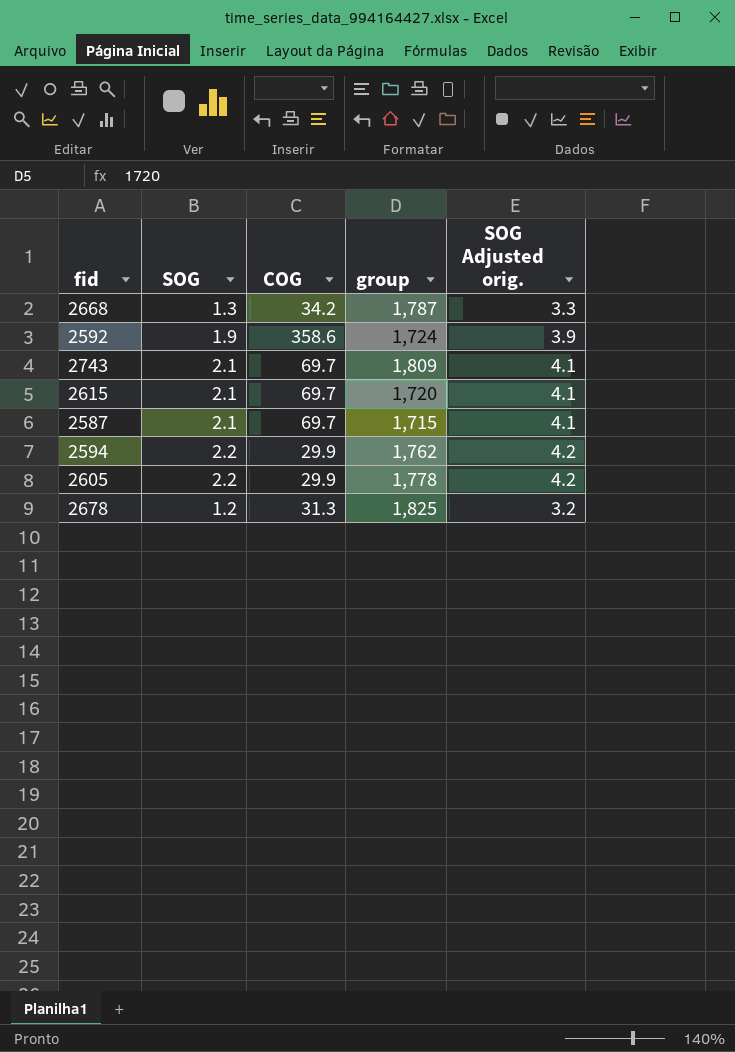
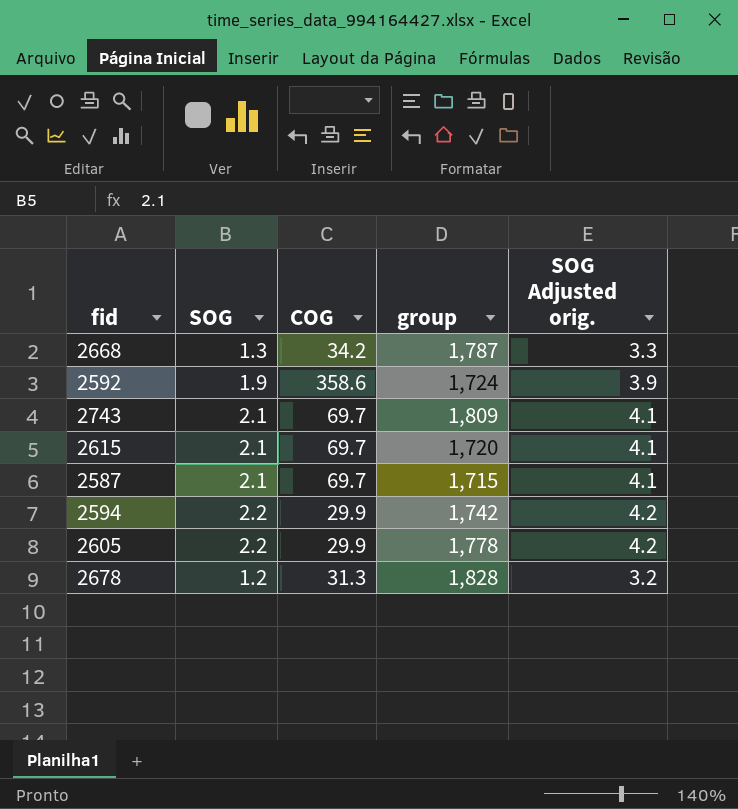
2594 | group: 1,762 -> 1,742
2678 | group: 1,825 -> 1,828

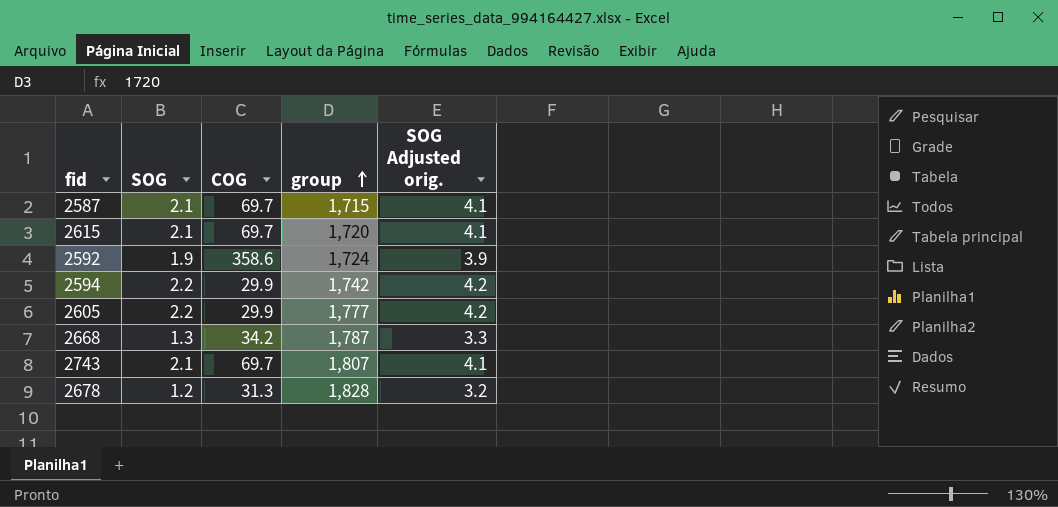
row order: none -> group ascending
2605 | group: 1,778 -> 1,777
2743 | group: 1,809 -> 1,807

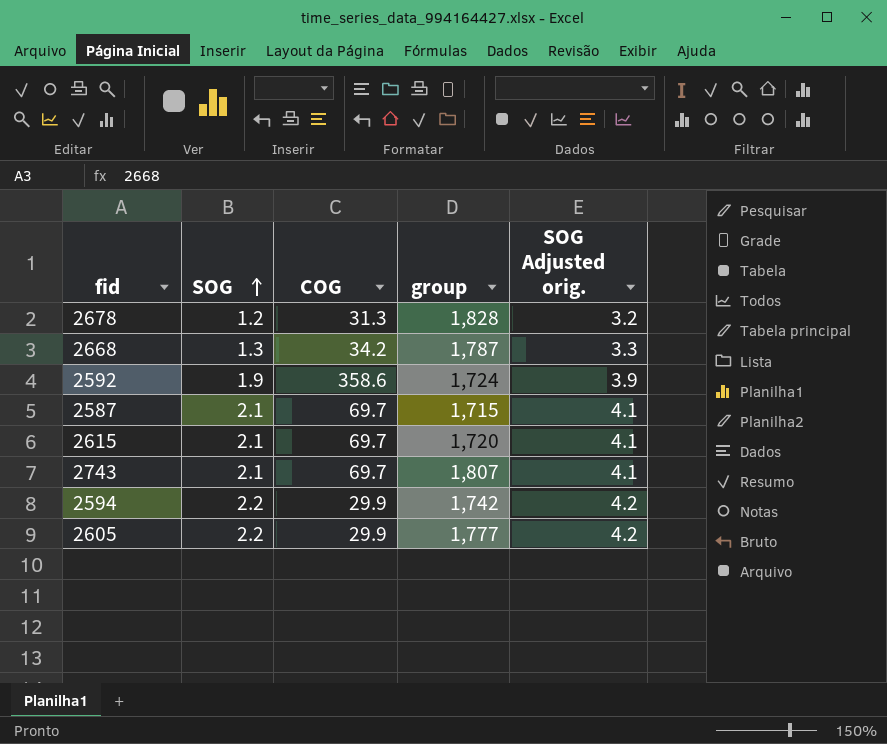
row order: group ascending -> SOG ascending

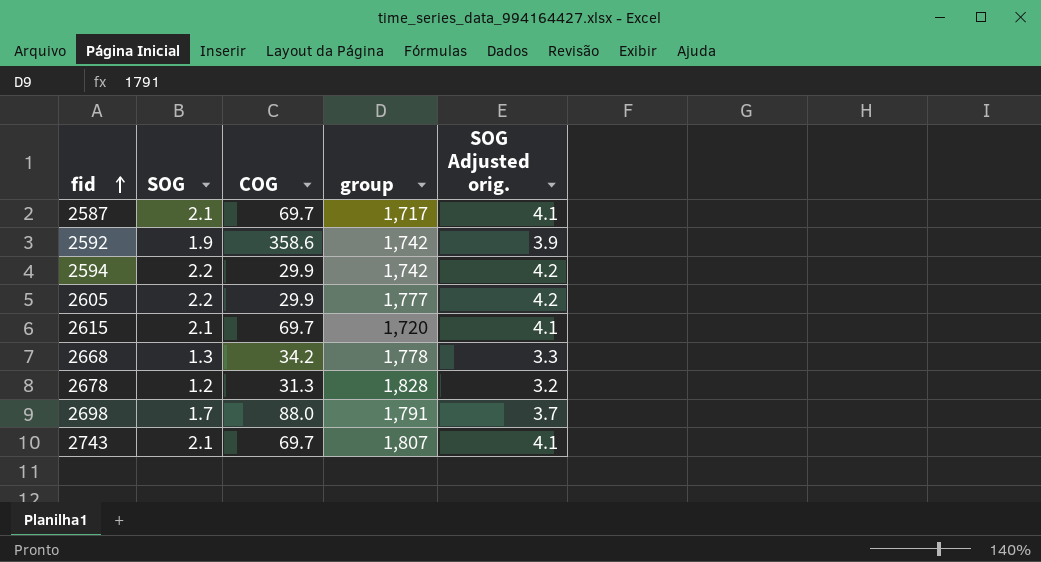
row order: SOG ascending -> fid ascending
2587 | group: 1,715 -> 1,717
2592 | group: 1,724 -> 1,742
2668 | group: 1,787 -> 1,778
row 2698: none -> 1.7 | 88.0 | 1,791 | 3.7

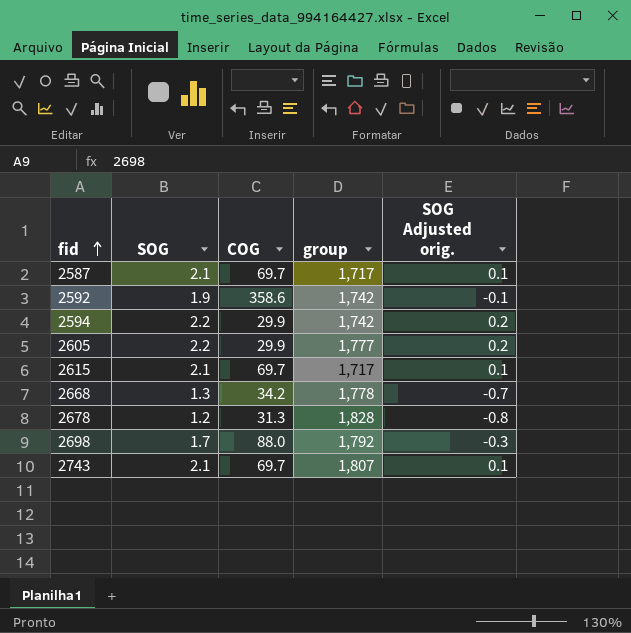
column SOG Adjusted orig. | formula: [SOG] + 2 -> [SOG] - 2
2615 | group: 1,720 -> 1,717
2698 | group: 1,791 -> 1,792

